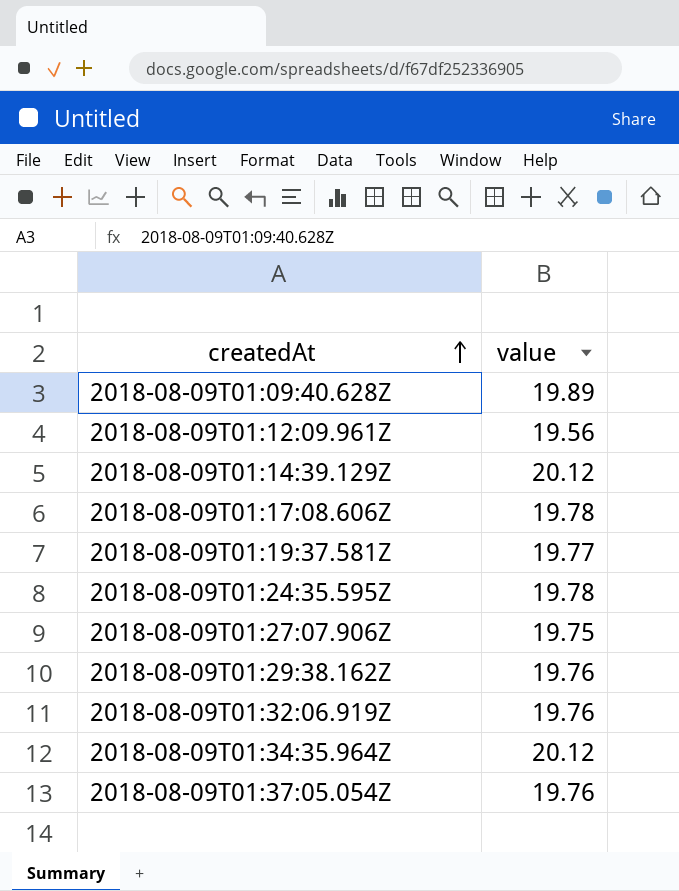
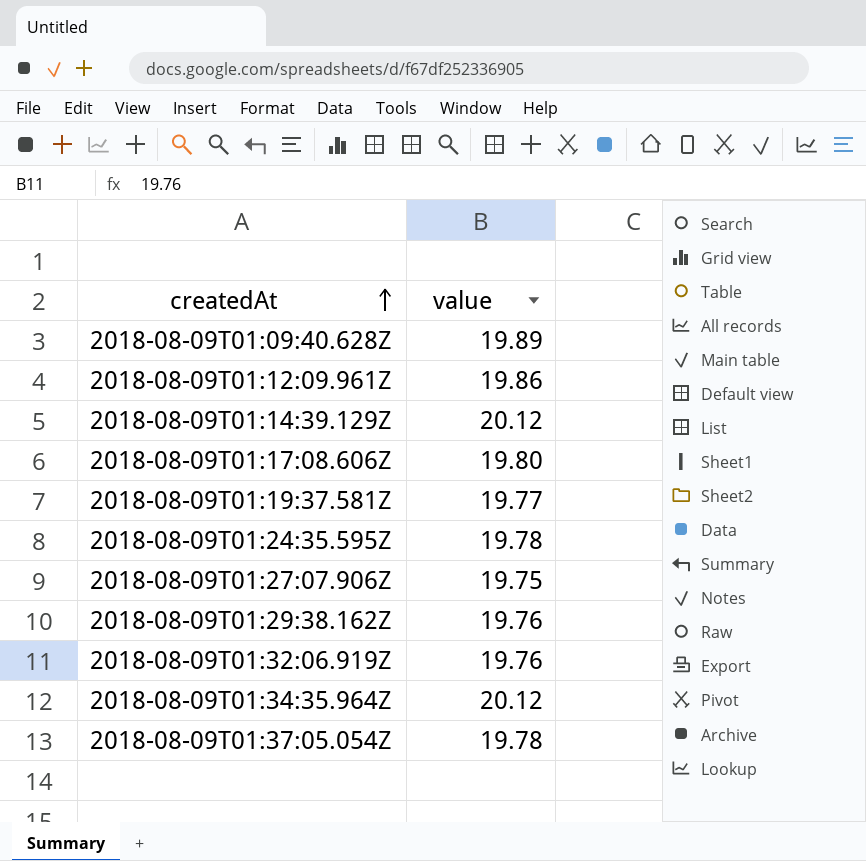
2018-08-09T01:12:09.961Z | value: 19.56 -> 19.86
2018-08-09T01:17:08.606Z | value: 19.78 -> 19.80
2018-08-09T01:37:05.054Z | value: 19.76 -> 19.78

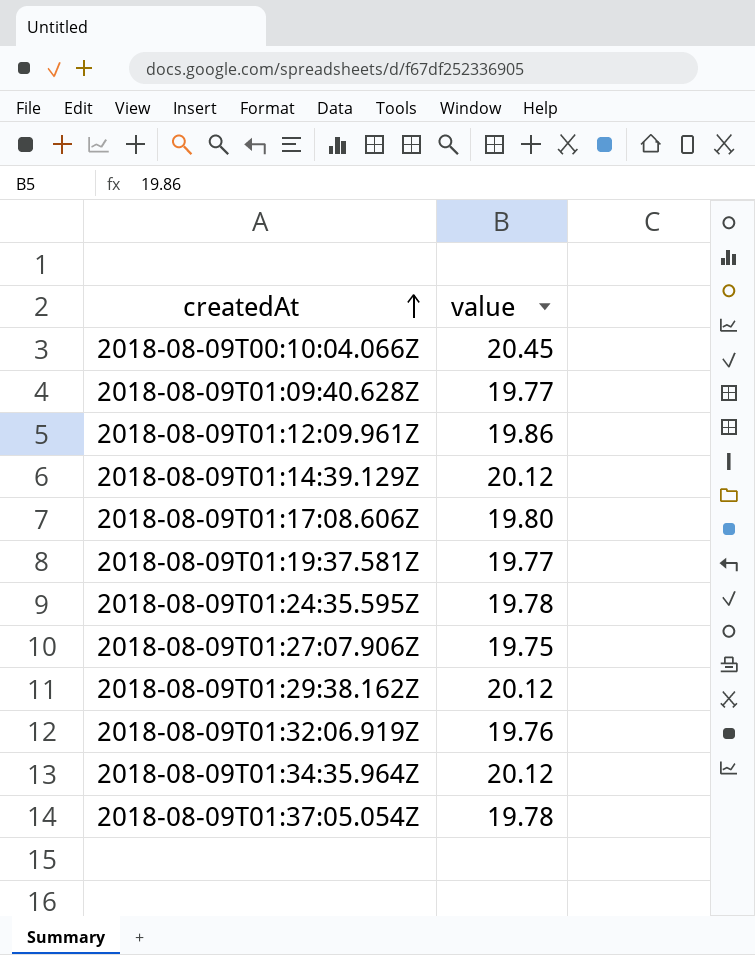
row 2018-08-09T00:10:04.066Z: none -> 20.45
2018-08-09T01:09:40.628Z | value: 19.89 -> 19.77
2018-08-09T01:29:38.162Z | value: 19.76 -> 20.12

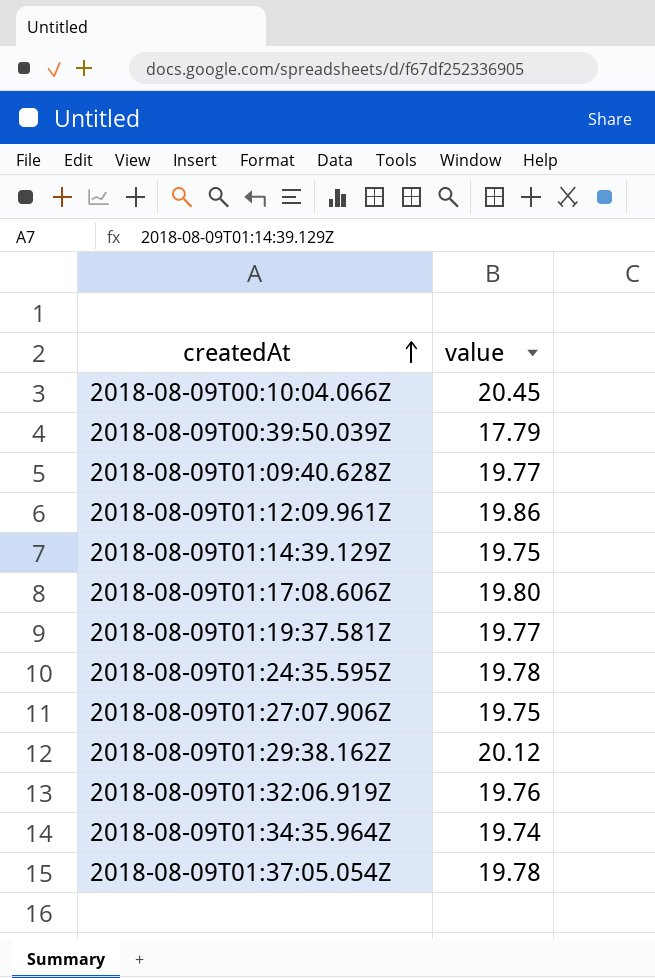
row 2018-08-09T00:39:50.039Z: none -> 17.79
2018-08-09T01:14:39.129Z | value: 20.12 -> 19.75
2018-08-09T01:34:35.964Z | value: 20.12 -> 19.74

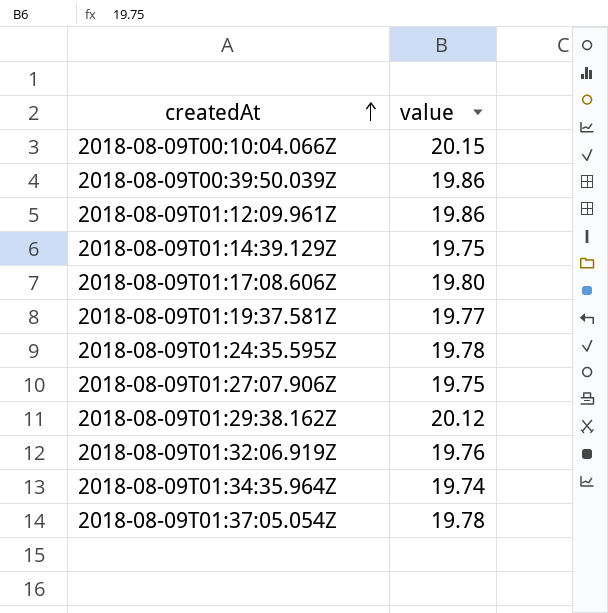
row 2018-08-09T01:09:40.628Z: 19.77 -> none
2018-08-09T00:10:04.066Z | value: 20.45 -> 20.15
2018-08-09T00:39:50.039Z | value: 17.79 -> 19.86

